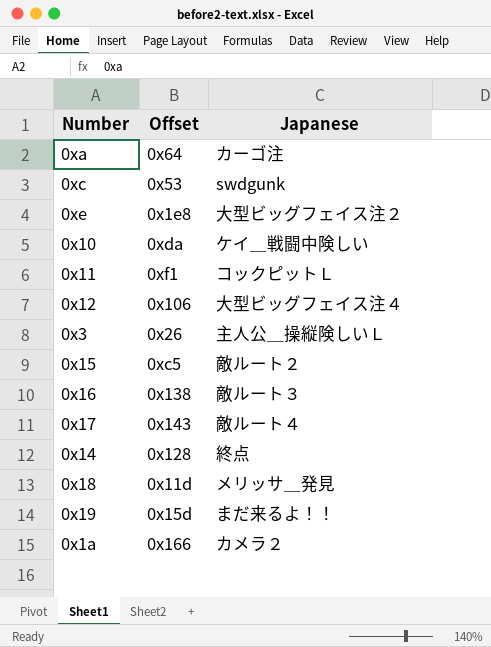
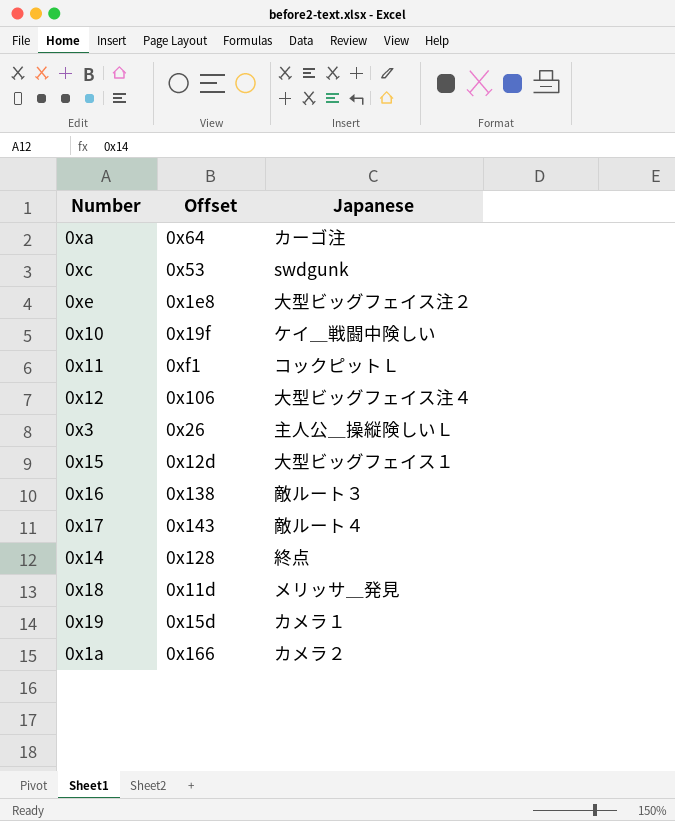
0x10 | Offset: 0xda -> 0x19f
0x15 | Offset: 0xc5 -> 0x12d
0x15 | Japanese: 敵ルート２ -> 大型ビッグフェイス１
0x19 | Japanese: まだ来るよ！！ -> カメラ１

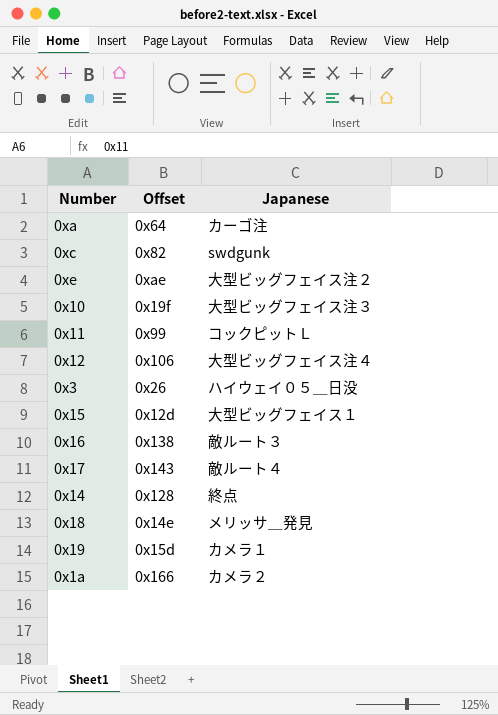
0xc | Offset: 0x53 -> 0x82
0xe | Offset: 0x1e8 -> 0xae
0x10 | Japanese: ケイ＿戦闘中険しい -> 大型ビッグフェイス注３
0x11 | Offset: 0xf1 -> 0x99
0x3 | Japanese: 主人公＿操縦険しいＬ -> ハイウェイ０５＿日没
0x18 | Offset: 0x11d -> 0x14e

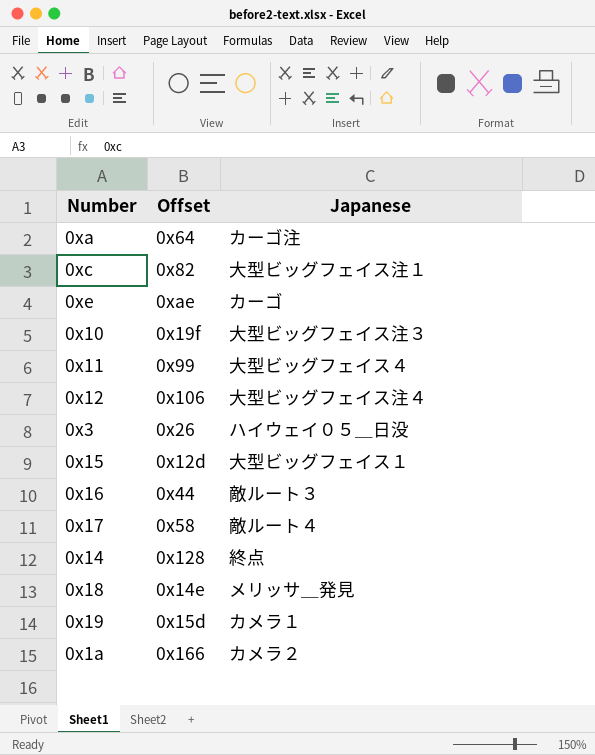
0xc | Japanese: swdgunk -> 大型ビッグフェイス注１
0xe | Japanese: 大型ビッグフェイス注２ -> カーゴ
0x11 | Japanese: コックピットＬ -> 大型ビッグフェイス４
0x16 | Offset: 0x138 -> 0x44
0x17 | Offset: 0x143 -> 0x58

